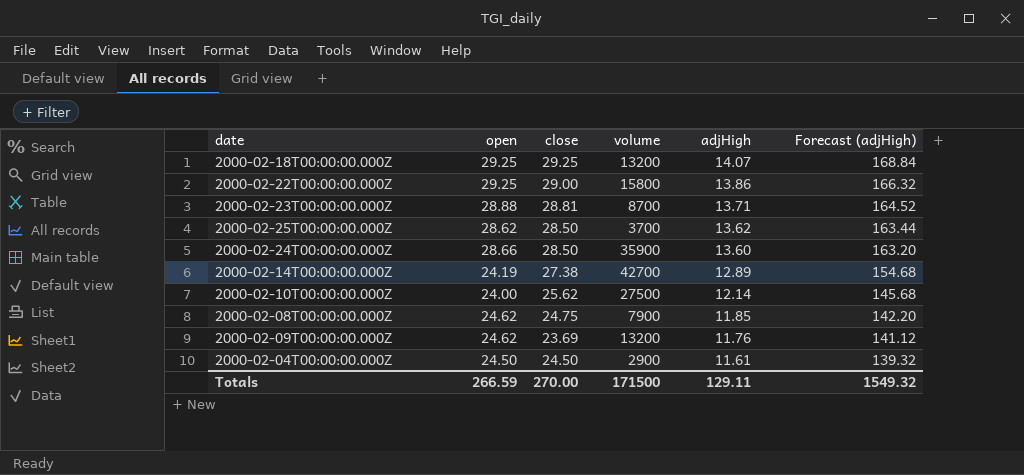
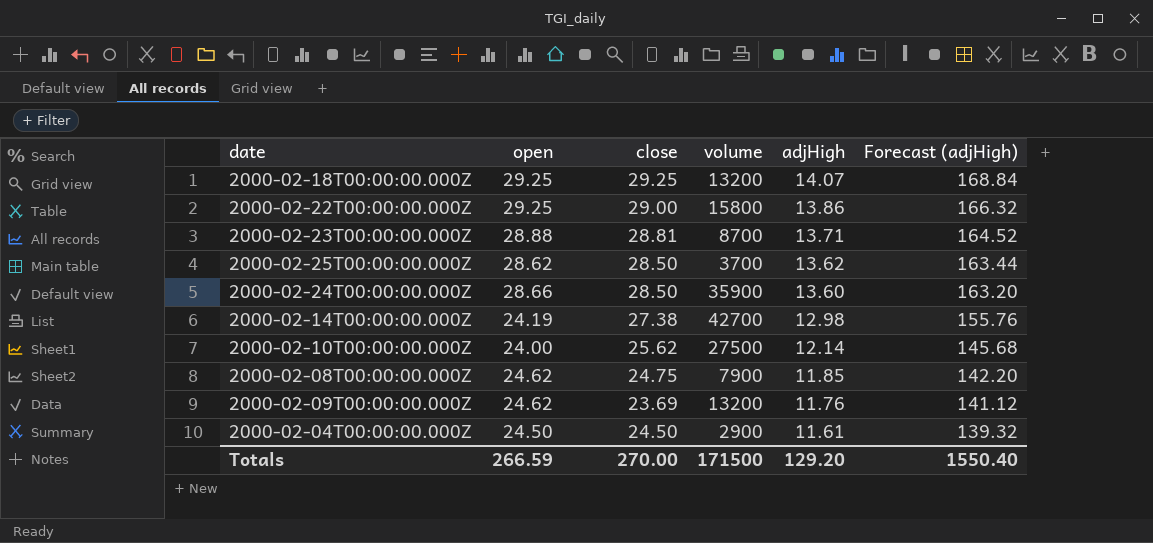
2000-02-14T00:00:00.000Z | adjHigh: 12.89 -> 12.98
2000-02-14T00:00:00.000Z | Forecast (adjHigh): 154.68 -> 155.76
Totals | adjHigh: 129.11 -> 129.20
Totals | Forecast (adjHigh): 1549.32 -> 1550.40

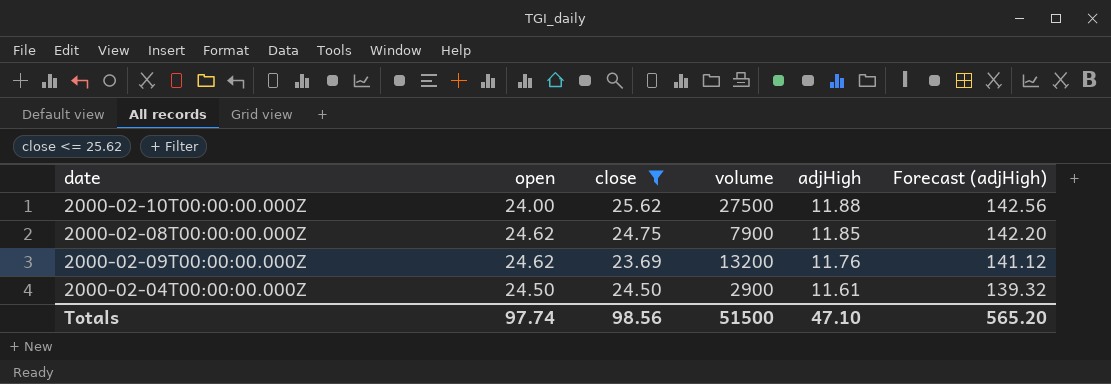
filter: none -> close <= 25.62
2000-02-10T00:00:00.000Z | adjHigh: 12.14 -> 11.88
2000-02-10T00:00:00.000Z | Forecast (adjHigh): 145.68 -> 142.56
Totals | open: 266.59 -> 97.74
Totals | close: 270.00 -> 98.56
Totals | volume: 171500 -> 51500
Totals | adjHigh: 129.20 -> 47.10
Totals | Forecast (adjHigh): 1550.40 -> 565.20

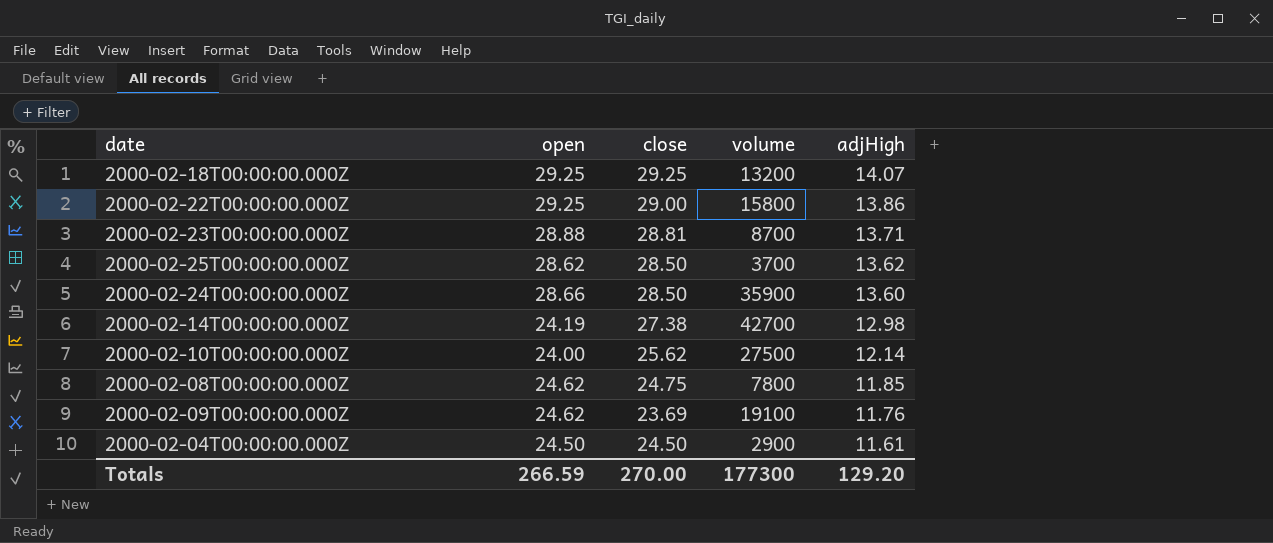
filter: close <= 25.62 -> none
column Forecast (adjHigh) | formula: [adjHigh] * 12 -> none
2000-02-10T00:00:00.000Z | adjHigh: 11.88 -> 12.14
2000-02-08T00:00:00.000Z | volume: 7900 -> 7800
2000-02-09T00:00:00.000Z | volume: 13200 -> 19100
Totals | open: 97.74 -> 266.59
Totals | close: 98.56 -> 270.00
Totals | volume: 51500 -> 177300
Totals | adjHigh: 47.10 -> 129.20

